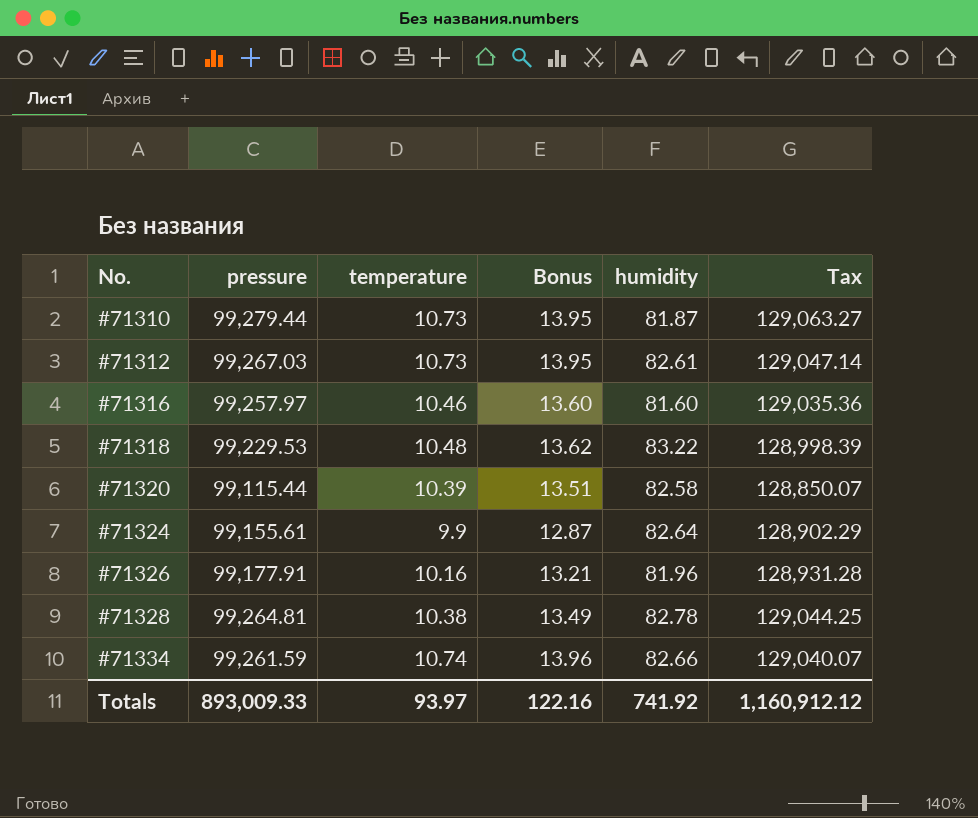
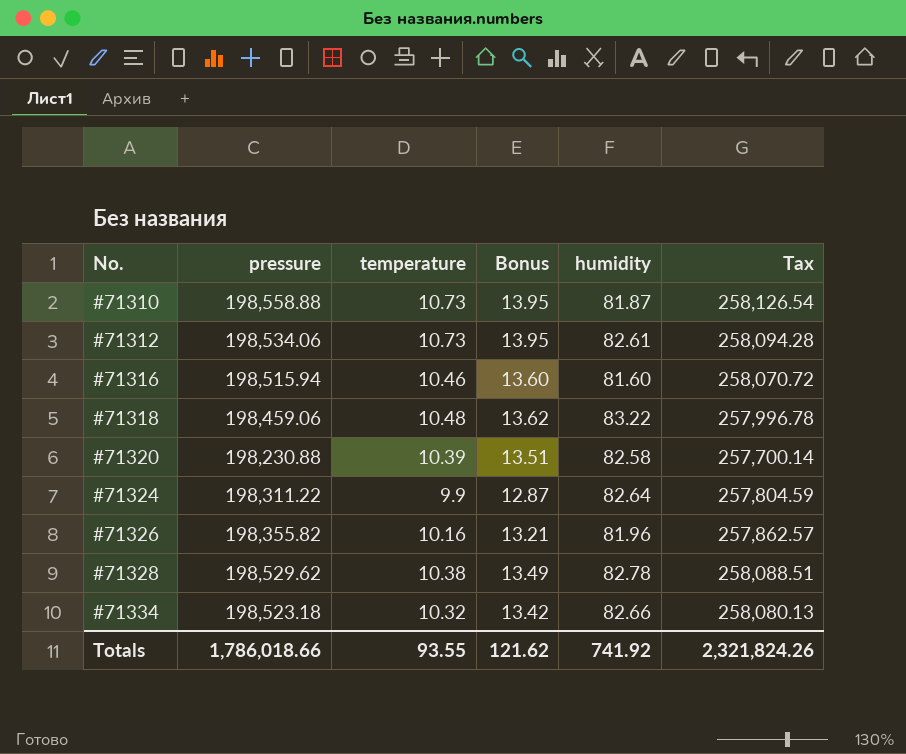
#71310 | pressure: 99,279.44 -> 198,558.88
#71310 | Tax: 129,063.27 -> 258,126.54
#71312 | pressure: 99,267.03 -> 198,534.06
#71312 | Tax: 129,047.14 -> 258,094.28
#71316 | pressure: 99,257.97 -> 198,515.94
#71316 | Tax: 129,035.36 -> 258,070.72
#71318 | pressure: 99,229.53 -> 198,459.06
#71318 | Tax: 128,998.39 -> 257,996.78
#71320 | pressure: 99,115.44 -> 198,230.88
#71320 | Tax: 128,850.07 -> 257,700.14
#71324 | pressure: 99,155.61 -> 198,311.22
#71324 | Tax: 128,902.29 -> 257,804.59
#71326 | pressure: 99,177.91 -> 198,355.82
#71326 | Tax: 128,931.28 -> 257,862.57
#71328 | pressure: 99,264.81 -> 198,529.62
#71328 | Tax: 129,044.25 -> 258,088.51
#71334 | pressure: 99,261.59 -> 198,523.18
#71334 | temperature: 10.74 -> 10.32
#71334 | Bonus: 13.96 -> 13.42
#71334 | Tax: 129,040.07 -> 258,080.13
Totals | pressure: 893,009.33 -> 1,786,018.66
Totals | temperature: 93.97 -> 93.55
Totals | Bonus: 122.16 -> 121.62
Totals | Tax: 1,160,912.12 -> 2,321,824.26

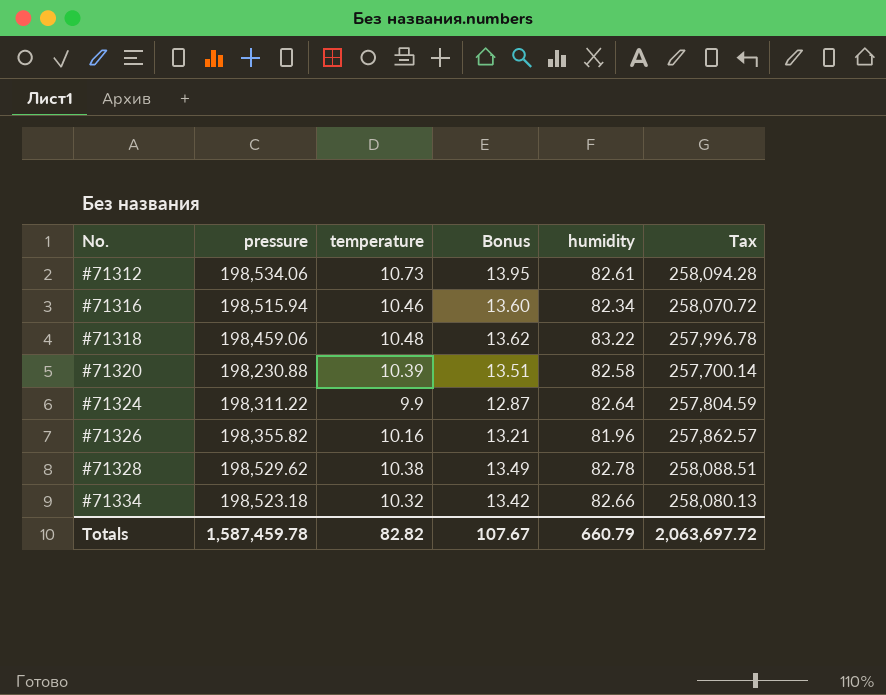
row #71310: 198,558.88 | 10.73 | 13.95 | 81.87 | 258,126.54 -> none
#71316 | humidity: 81.60 -> 82.34
Totals | pressure: 1,786,018.66 -> 1,587,459.78
Totals | temperature: 93.55 -> 82.82
Totals | Bonus: 121.62 -> 107.67
Totals | humidity: 741.92 -> 660.79
Totals | Tax: 2,321,824.26 -> 2,063,697.72

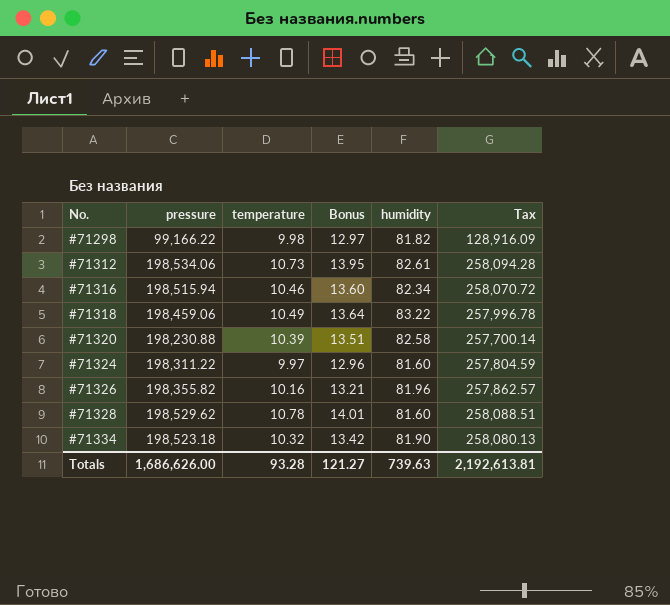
row #71298: none -> 99,166.22 | 9.98 | 12.97 | 81.82 | 128,916.09
#71318 | temperature: 10.48 -> 10.49
#71318 | Bonus: 13.62 -> 13.64
#71324 | temperature: 9.9 -> 9.97
#71324 | Bonus: 12.87 -> 12.96
#71324 | humidity: 82.64 -> 81.60
#71328 | temperature: 10.38 -> 10.78
#71328 | Bonus: 13.49 -> 14.01
#71328 | humidity: 82.78 -> 81.60
#71334 | humidity: 82.66 -> 81.90
Totals | pressure: 1,587,459.78 -> 1,686,626.00
Totals | temperature: 82.82 -> 93.28
Totals | Bonus: 107.67 -> 121.27
Totals | humidity: 660.79 -> 739.63
Totals | Tax: 2,063,697.72 -> 2,192,613.81

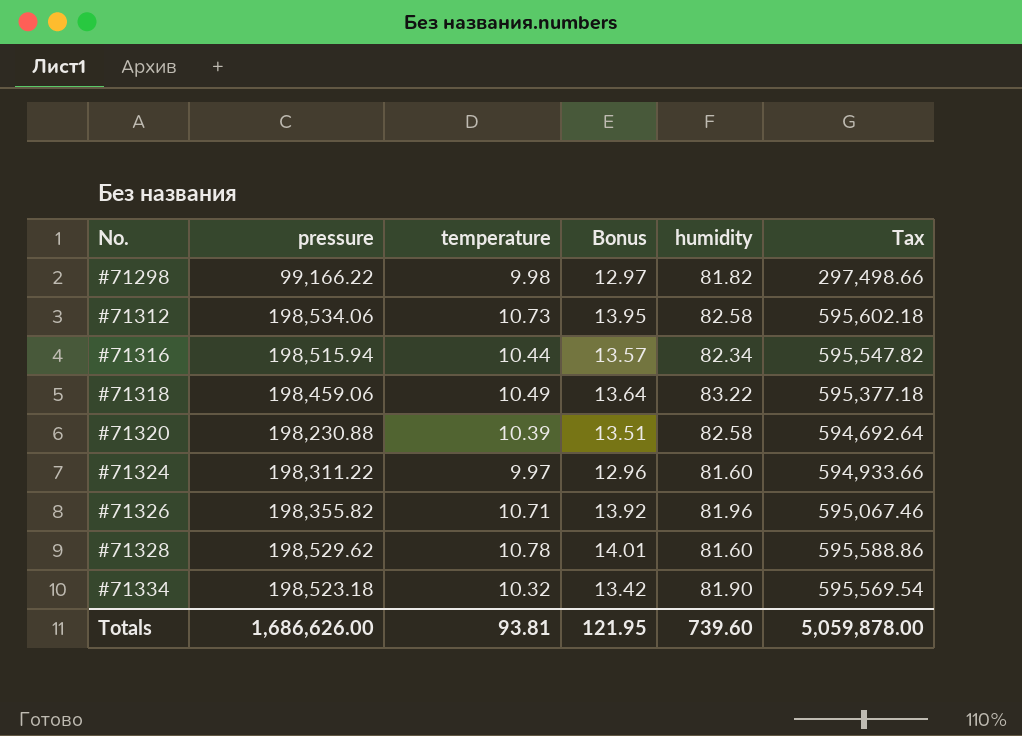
column Tax | formula: [pressure] * 1.3 -> [pressure] * 3
#71312 | humidity: 82.61 -> 82.58
#71316 | temperature: 10.46 -> 10.44
#71316 | Bonus: 13.60 -> 13.57
#71326 | temperature: 10.16 -> 10.71
#71326 | Bonus: 13.21 -> 13.92
Totals | temperature: 93.28 -> 93.81
Totals | Bonus: 121.27 -> 121.95
Totals | humidity: 739.63 -> 739.60
Totals | Tax: 2,192,613.81 -> 5,059,878.00

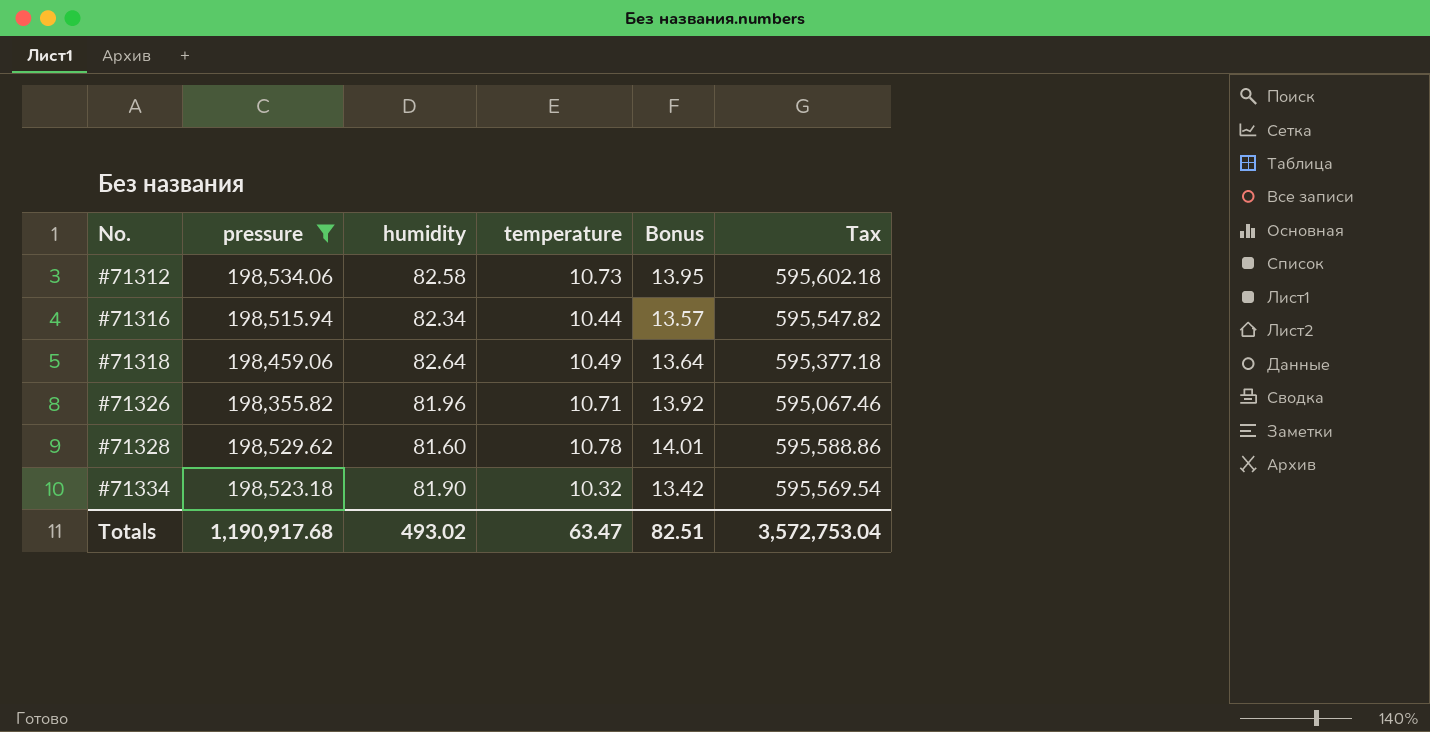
filter: none -> pressure >= 198,355.82
column humidity | position: 5 -> 3
#71318 | humidity: 83.22 -> 82.64
Totals | pressure: 1,686,626.00 -> 1,190,917.68
Totals | humidity: 739.60 -> 493.02
Totals | temperature: 93.81 -> 63.47
Totals | Bonus: 121.95 -> 82.51
Totals | Tax: 5,059,878.00 -> 3,572,753.04

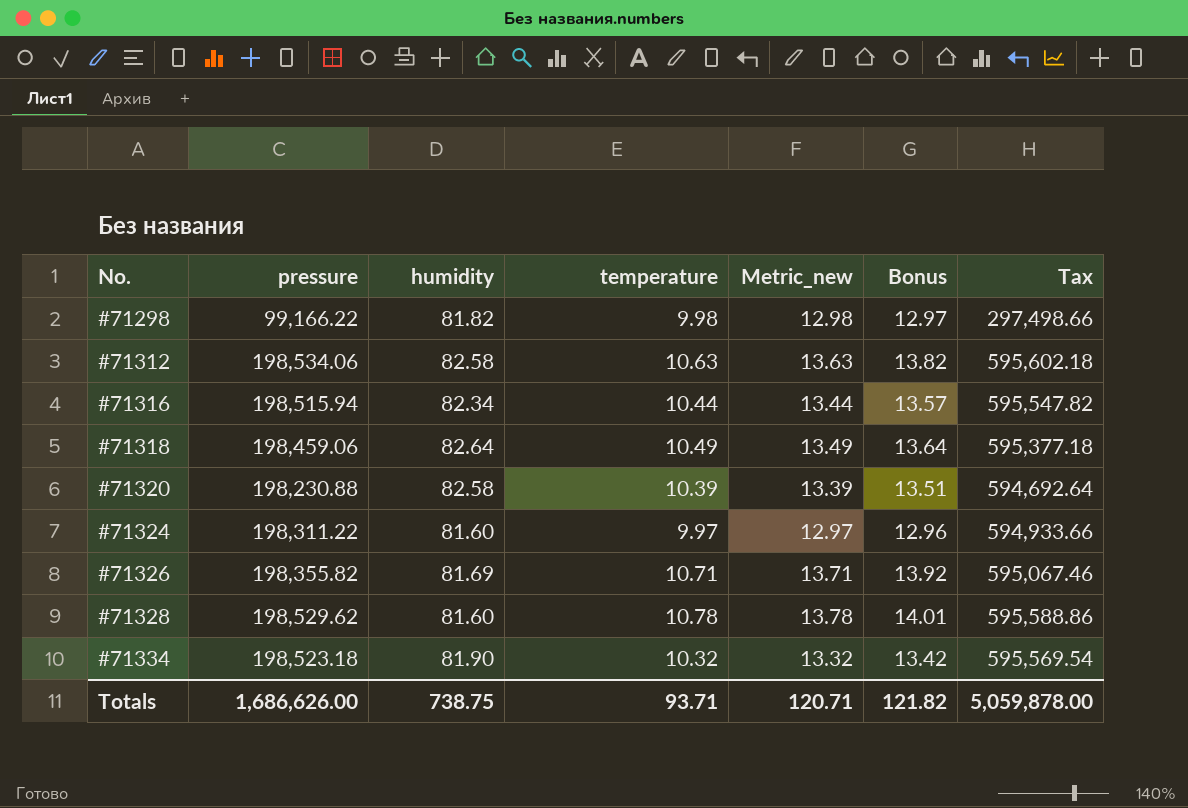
filter: pressure >= 198,355.82 -> none
column Metric_new | formula: none -> [temperature] + 3
#71312 | temperature: 10.73 -> 10.63
#71312 | Bonus: 13.95 -> 13.82
#71326 | humidity: 81.96 -> 81.69
Totals | pressure: 1,190,917.68 -> 1,686,626.00
Totals | humidity: 493.02 -> 738.75
Totals | temperature: 63.47 -> 93.71
Totals | Bonus: 82.51 -> 121.82
Totals | Tax: 3,572,753.04 -> 5,059,878.00

